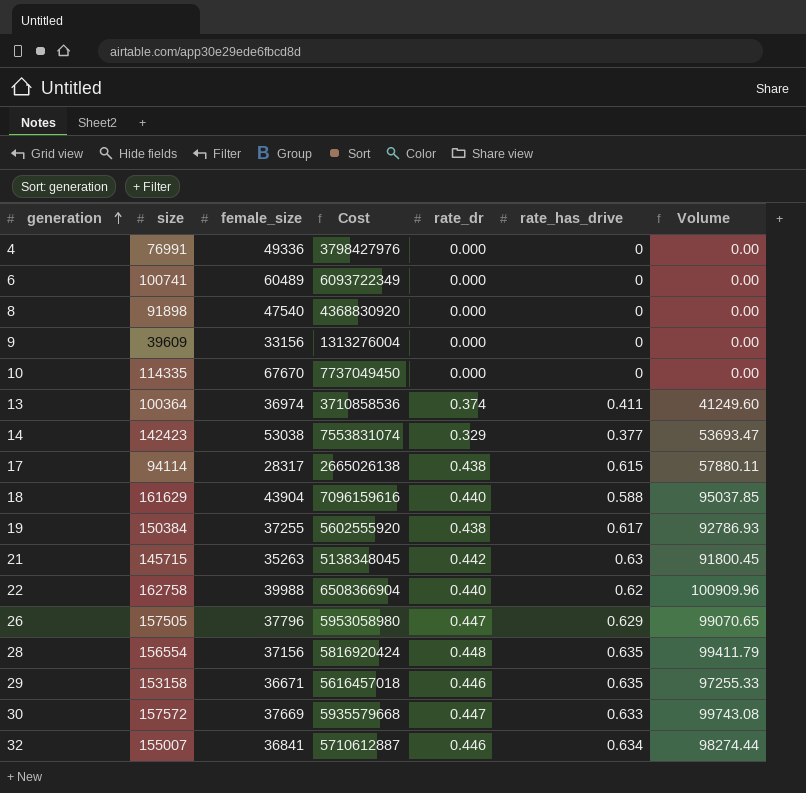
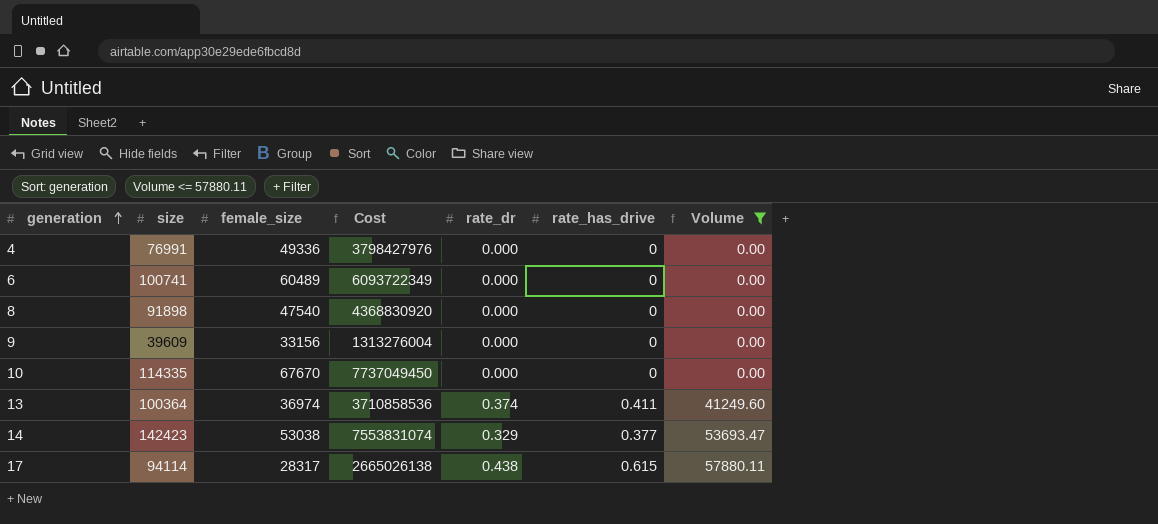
filter: none -> Volume <= 57880.11

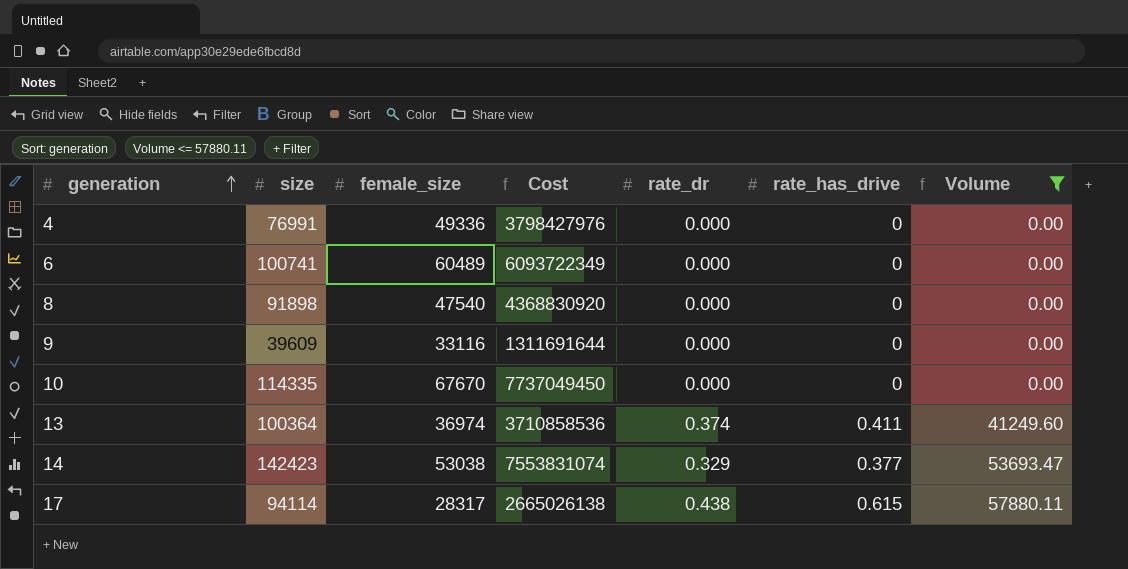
9 | female_size: 33156 -> 33116
9 | Cost: 1313276004 -> 1311691644

